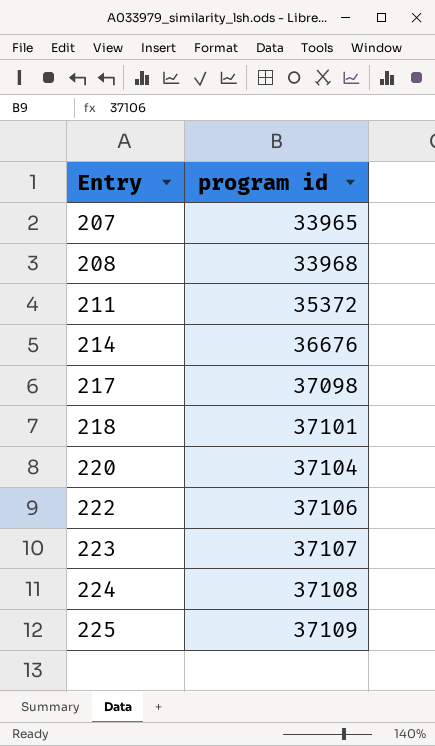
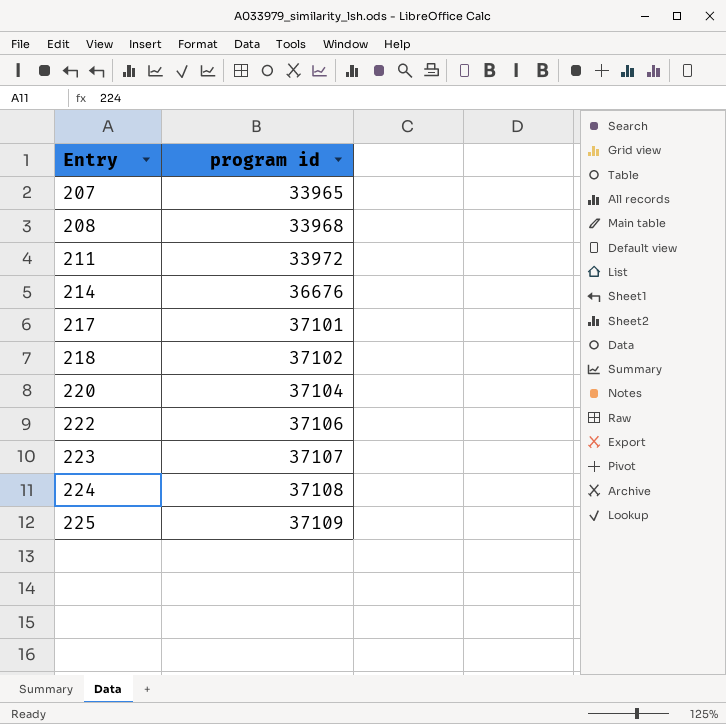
211 | program id: 35372 -> 33972
217 | program id: 37098 -> 37101
218 | program id: 37101 -> 37102

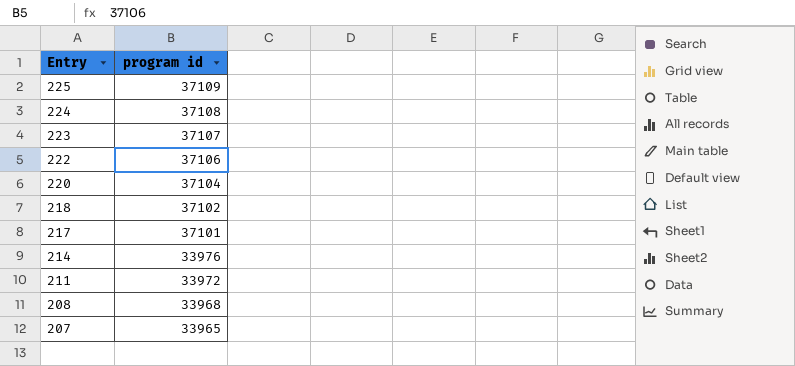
row order: Entry ascending -> Entry descending
214 | program id: 36676 -> 33976

